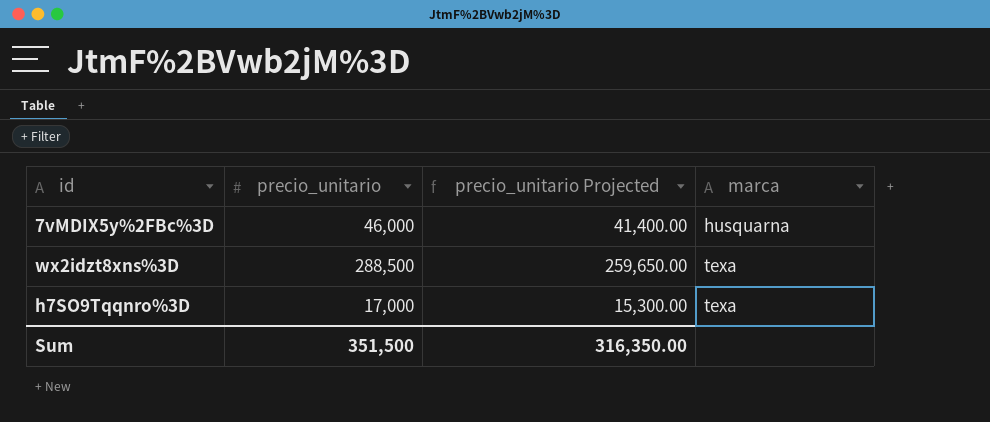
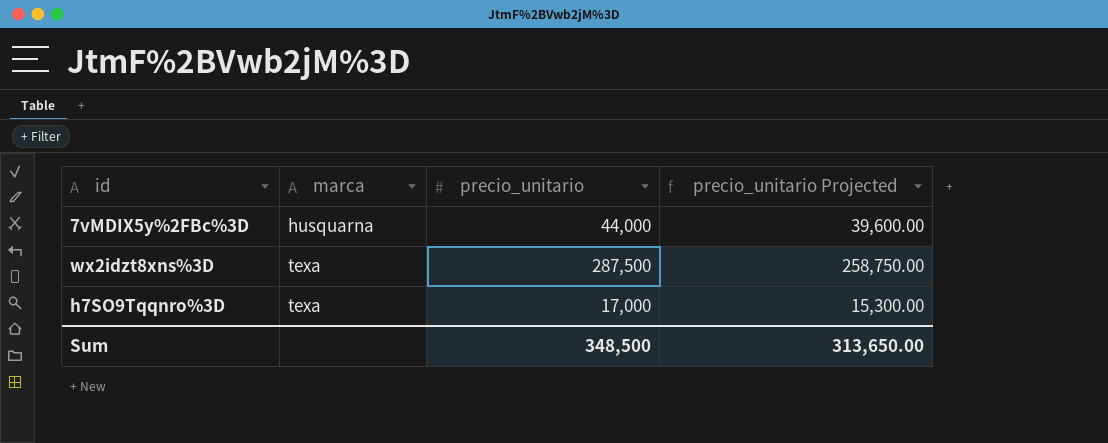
column marca | position: 4 -> 2
7vMDIX5y%2FBc%3D | precio_unitario: 46,000 -> 44,000
7vMDIX5y%2FBc%3D | precio_unitario Projected: 41,400.00 -> 39,600.00
wx2idzt8xns%3D | precio_unitario: 288,500 -> 287,500
wx2idzt8xns%3D | precio_unitario Projected: 259,650.00 -> 258,750.00
Sum | precio_unitario: 351,500 -> 348,500
Sum | precio_unitario Projected: 316,350.00 -> 313,650.00

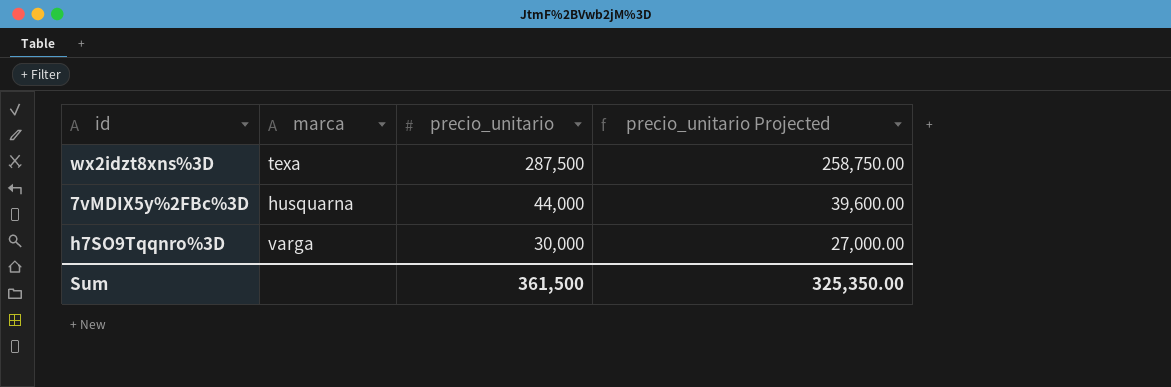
row order: marca ascending -> precio_unitario descending
h7SO9Tqqnro%3D | marca: texa -> varga
h7SO9Tqqnro%3D | precio_unitario: 17,000 -> 30,000
h7SO9Tqqnro%3D | precio_unitario Projected: 15,300.00 -> 27,000.00
Sum | precio_unitario: 348,500 -> 361,500
Sum | precio_unitario Projected: 313,650.00 -> 325,350.00

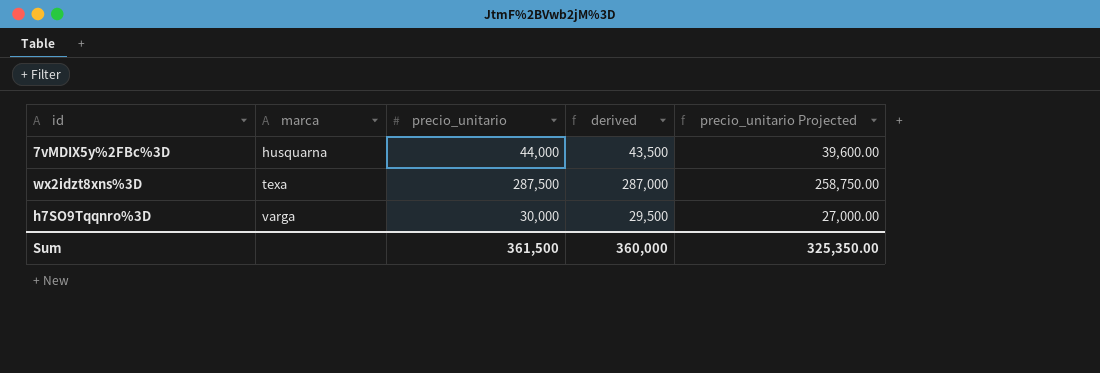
row order: precio_unitario descending -> marca ascending
column derived | formula: none -> [precio_unitario] - 500

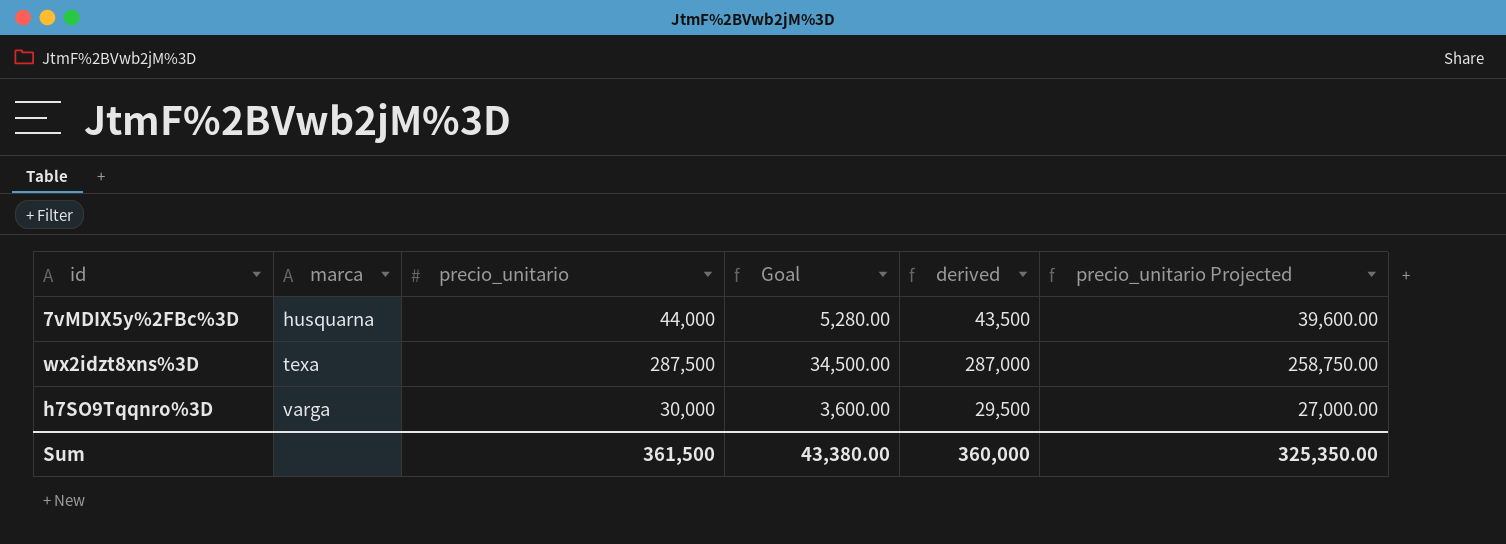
column Goal | formula: none -> [precio_unitario] * 0.12

